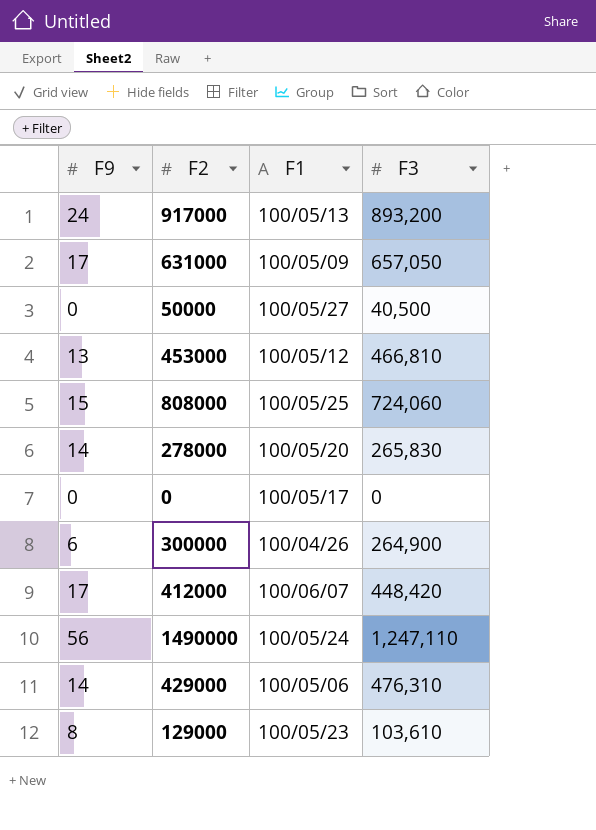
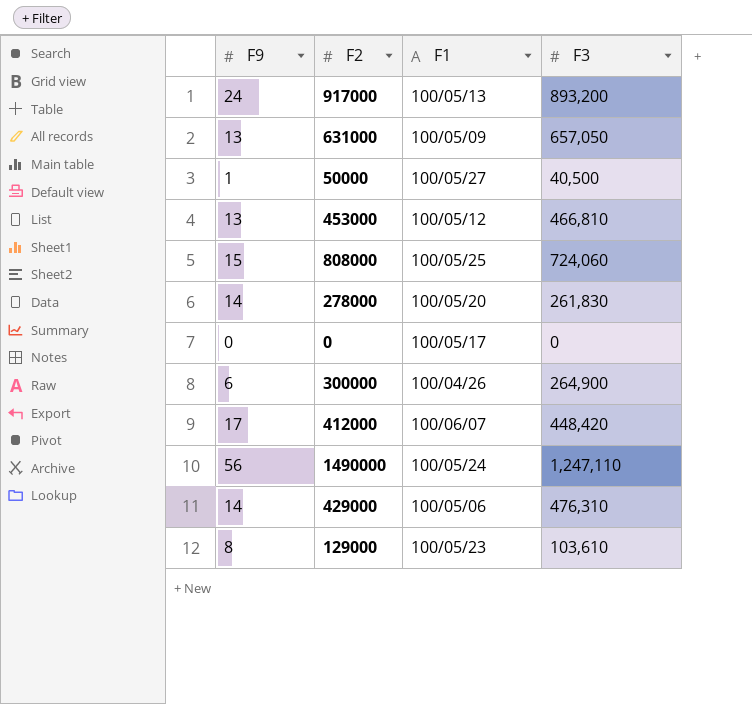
631000 | F9: 17 -> 13
50000 | F9: 0 -> 1
278000 | F3: 265,830 -> 261,830

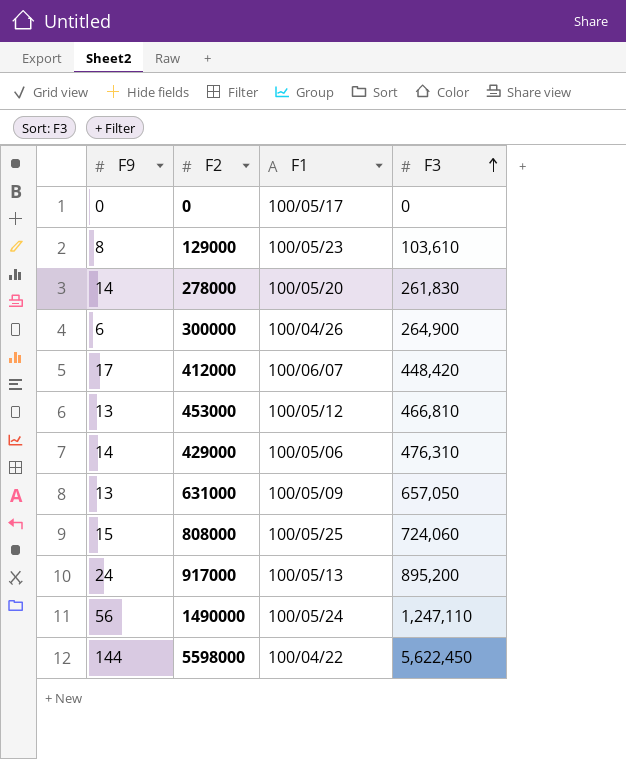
row order: none -> F3 ascending
row 50000: 1 | 100/05/27 | 40,500 -> none
917000 | F3: 893,200 -> 895,200
row 5598000: none -> 144 | 100/04/22 | 5,622,450

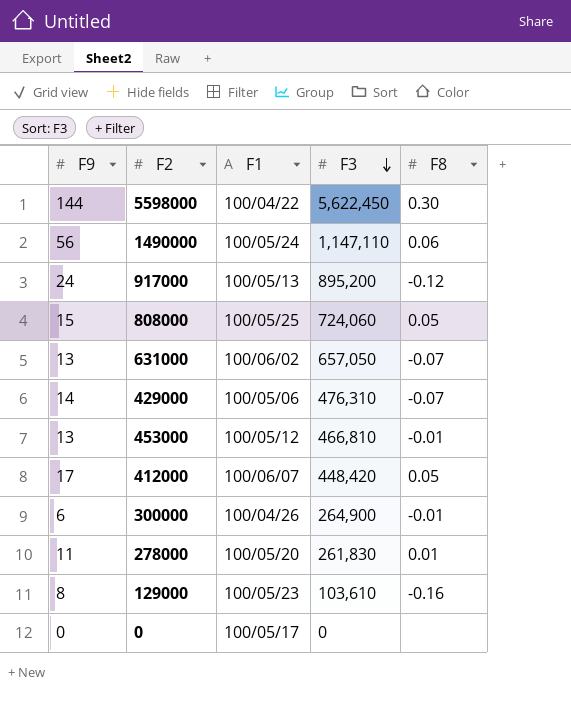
row order: F3 ascending -> F3 descending
column F8 | position: none -> 5
1490000 | F3: 1,247,110 -> 1,147,110
631000 | F1: 100/05/09 -> 100/06/02
278000 | F9: 14 -> 11

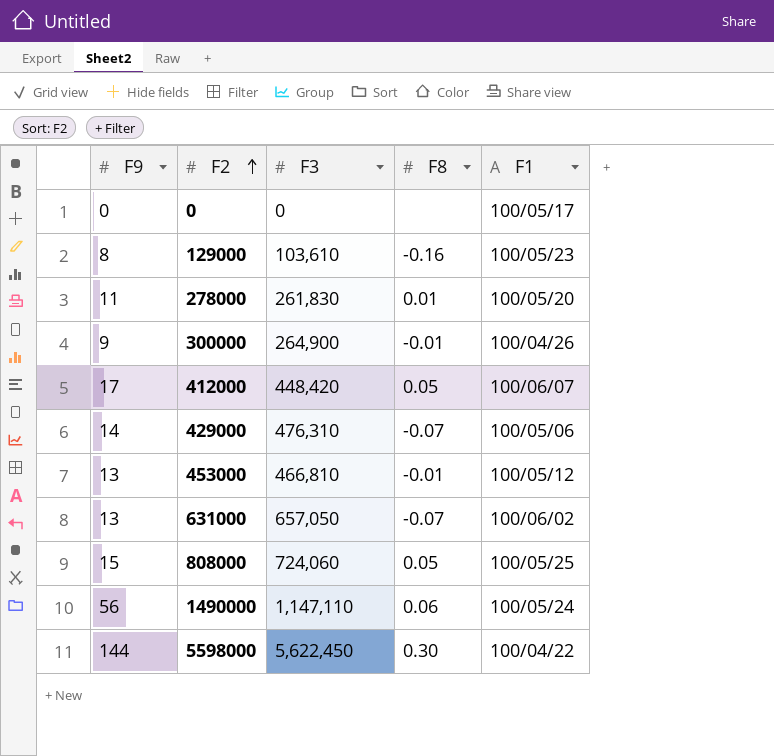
row order: F3 descending -> F2 ascending
column F1 | position: 3 -> 5
row 917000: 24 | 100/05/13 | 895,200 | -0.12 -> none
300000 | F9: 6 -> 9

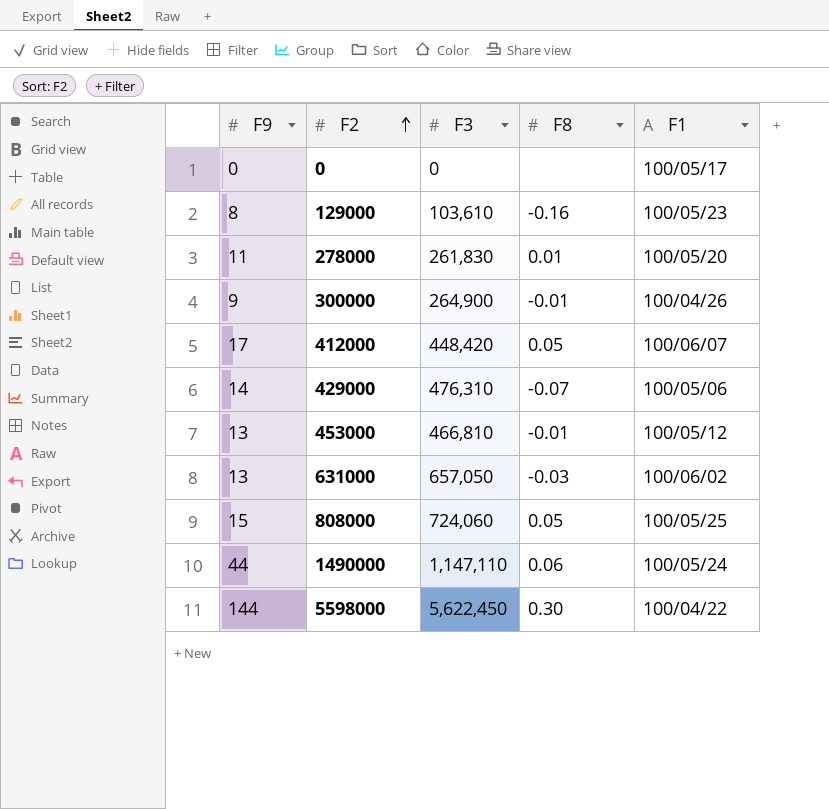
631000 | F8: -0.07 -> -0.03
1490000 | F9: 56 -> 44

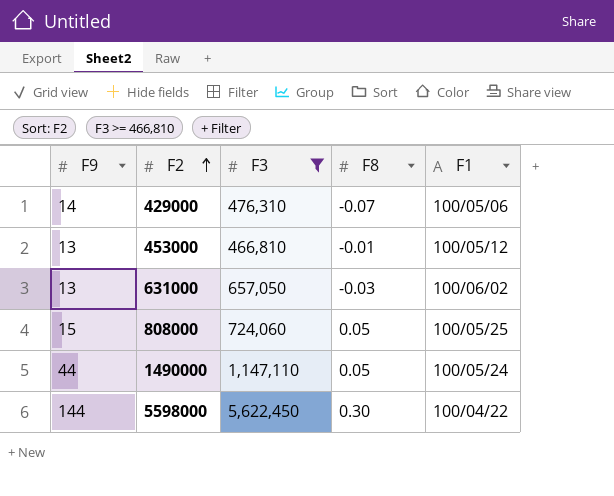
filter: none -> F3 >= 466,810
1490000 | F8: 0.06 -> 0.05

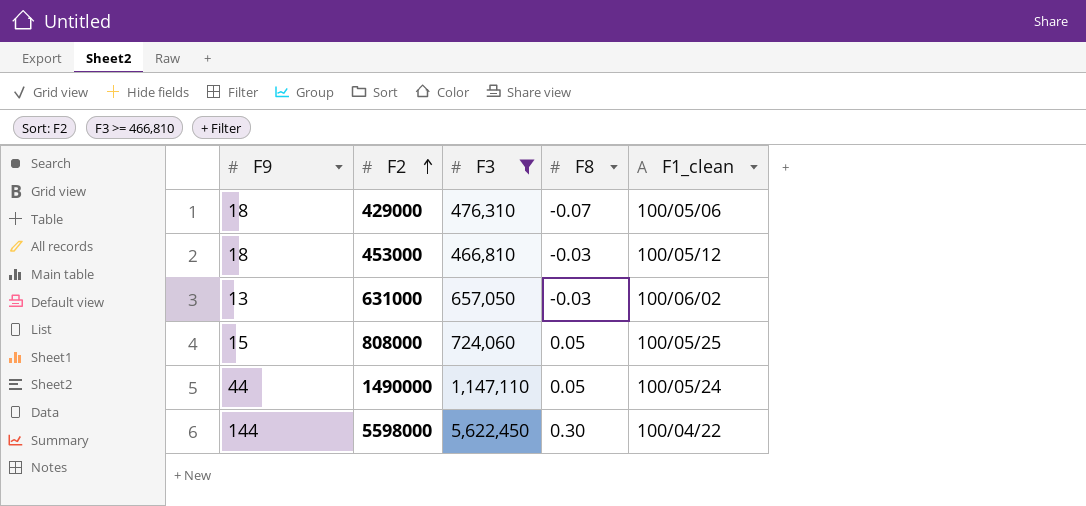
column name: F1 -> F1_clean
429000 | F9: 14 -> 18
453000 | F9: 13 -> 18
453000 | F8: -0.01 -> -0.03

